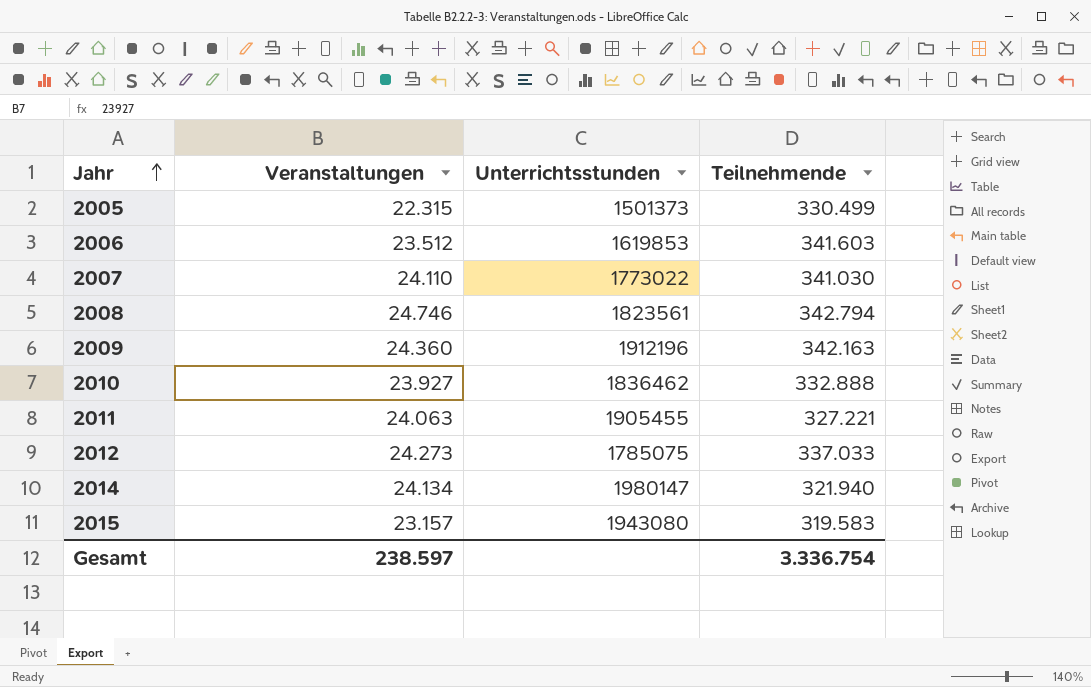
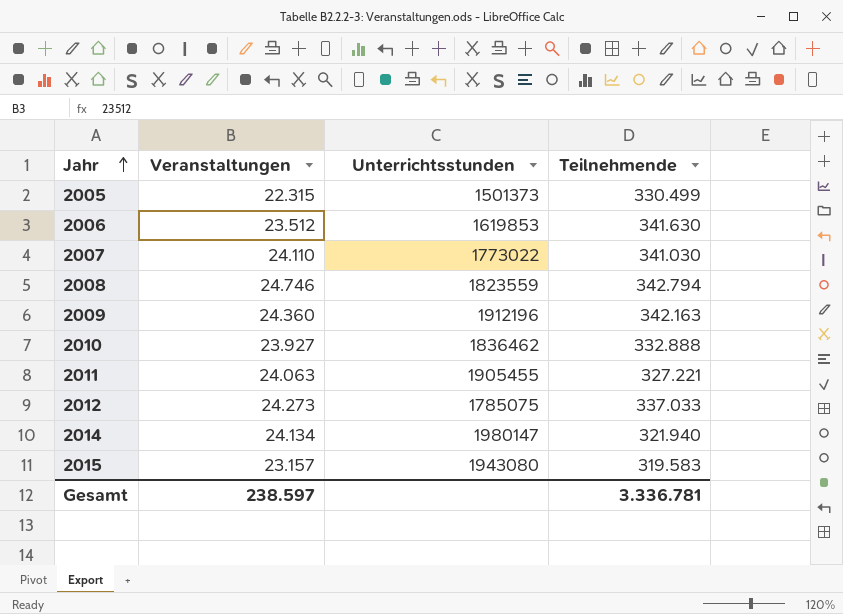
2006 | Teilnehmende: 341.603 -> 341.630
2008 | Unterrichtsstunden: 1823561 -> 1823559
Gesamt | Teilnehmende: 3.336.754 -> 3.336.781

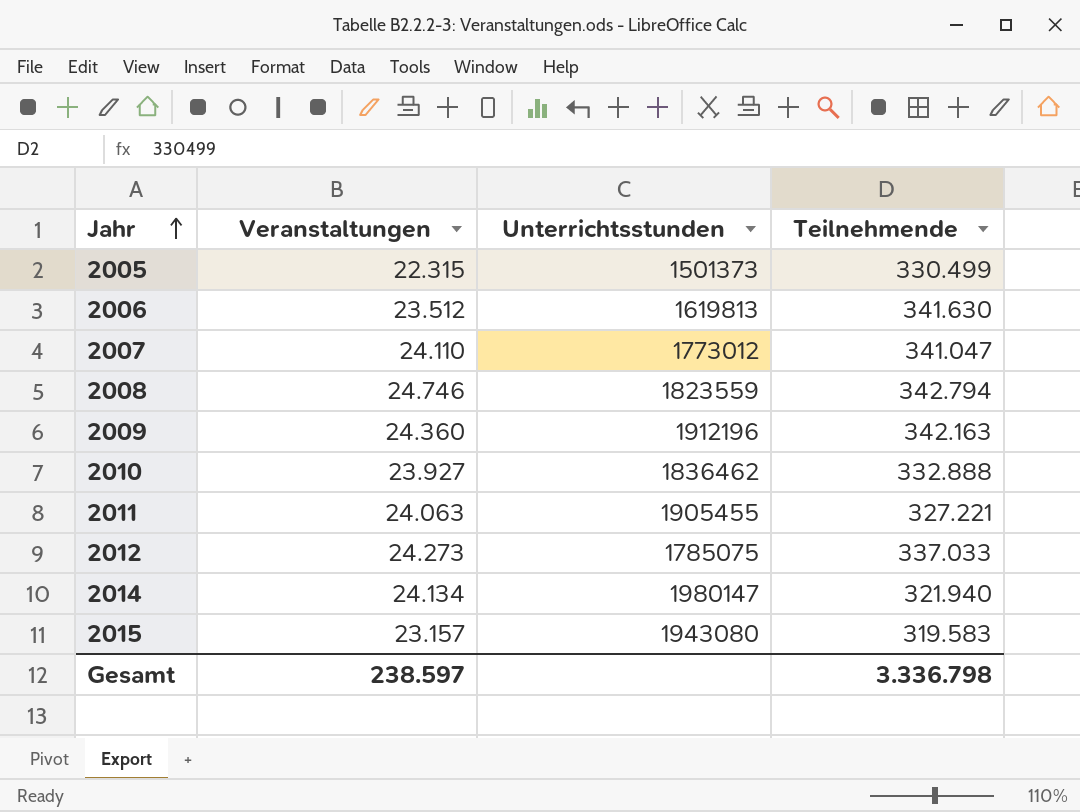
2006 | Unterrichtsstunden: 1619853 -> 1619813
2007 | Unterrichtsstunden: 1773022 -> 1773012
2007 | Teilnehmende: 341.030 -> 341.047
Gesamt | Teilnehmende: 3.336.781 -> 3.336.798

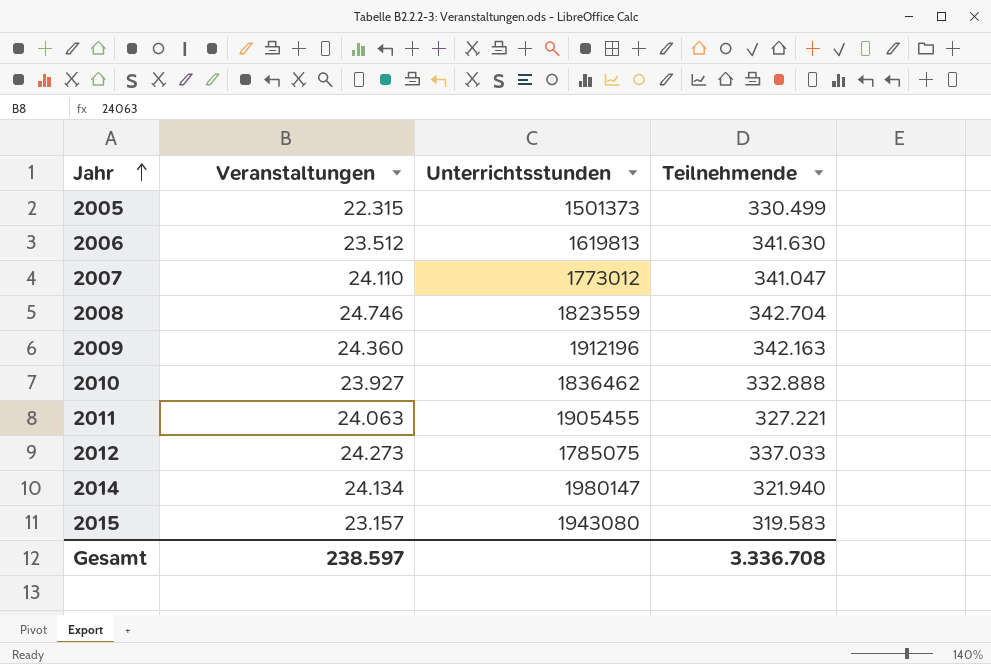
2008 | Teilnehmende: 342.794 -> 342.704
Gesamt | Teilnehmende: 3.336.798 -> 3.336.708

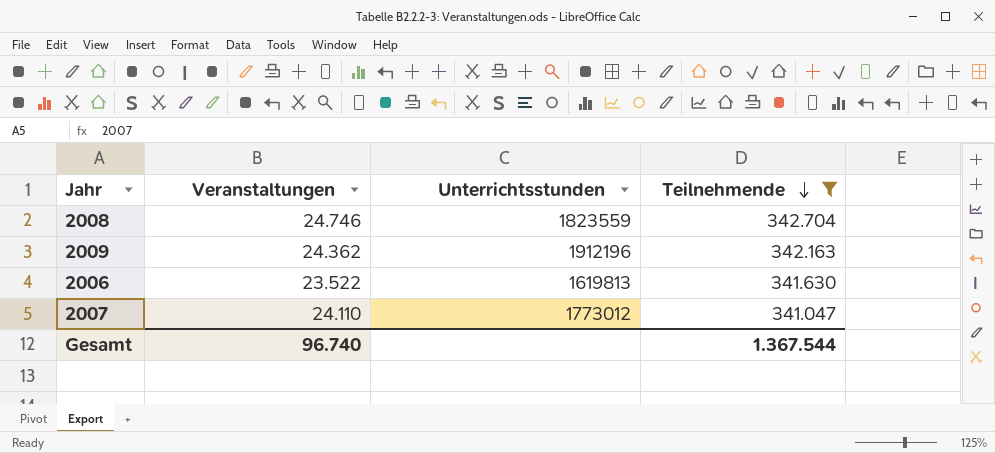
filter: none -> Teilnehmende >= 341.047
row order: Jahr ascending -> Teilnehmende descending
2009 | Veranstaltungen: 24.360 -> 24.362
2006 | Veranstaltungen: 23.512 -> 23.522
Gesamt | Veranstaltungen: 238.597 -> 96.740
Gesamt | Teilnehmende: 3.336.708 -> 1.367.544

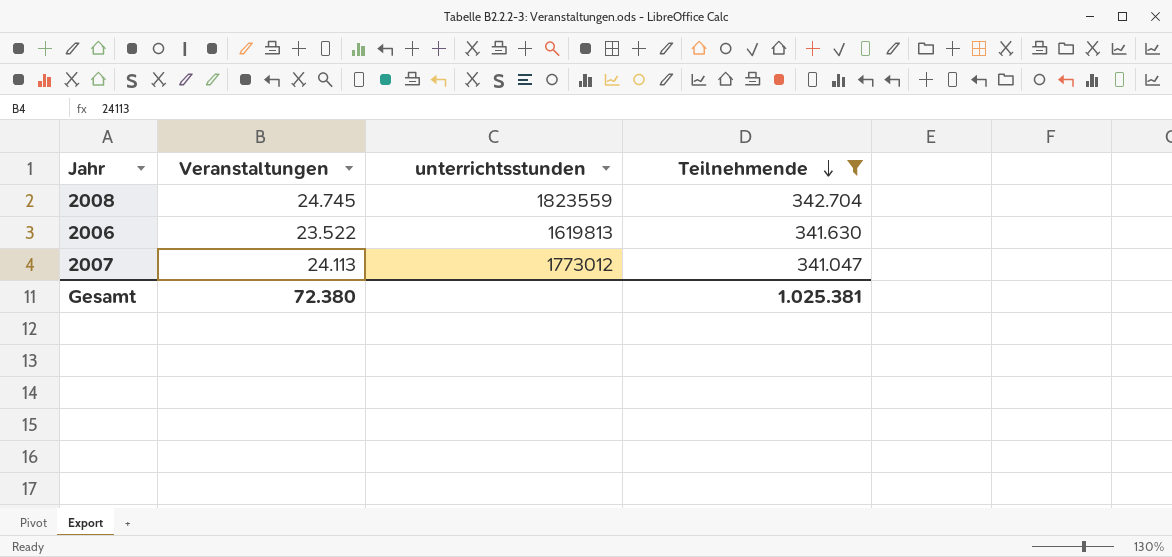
column name: Unterrichtsstunden -> unterrichtsstunden
row 2009: 24.362 | 1912196 | 342.163 -> none
2008 | Veranstaltungen: 24.746 -> 24.745
2007 | Veranstaltungen: 24.110 -> 24.113
Gesamt | Veranstaltungen: 96.740 -> 72.380
Gesamt | Teilnehmende: 1.367.544 -> 1.025.381

